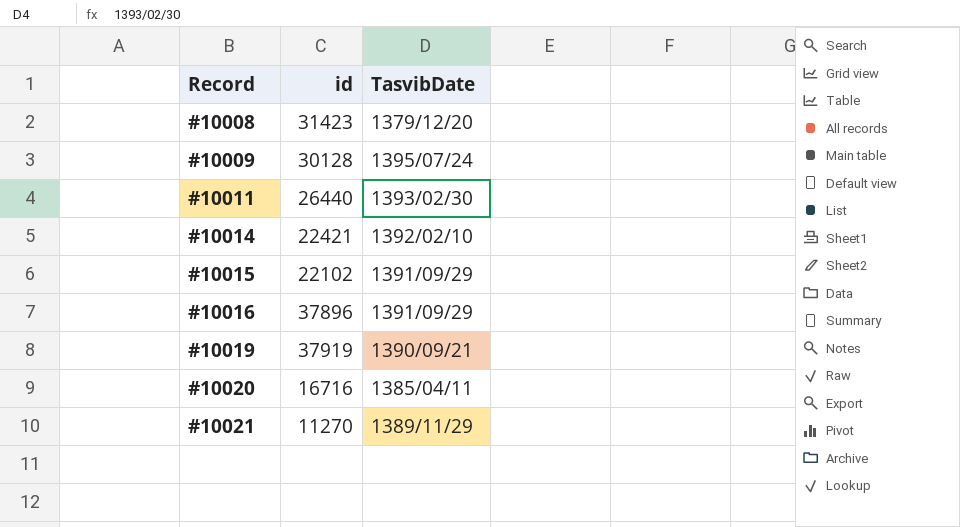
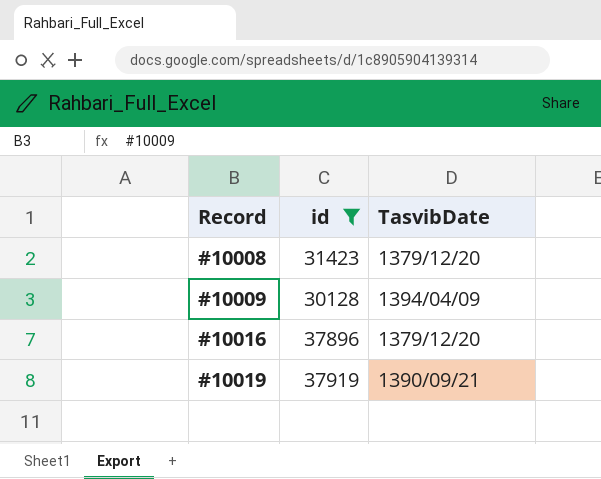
filter: none -> id >= 30128
#10009 | TasvibDate: 1395/07/24 -> 1394/04/09
#10016 | TasvibDate: 1391/09/29 -> 1379/12/20

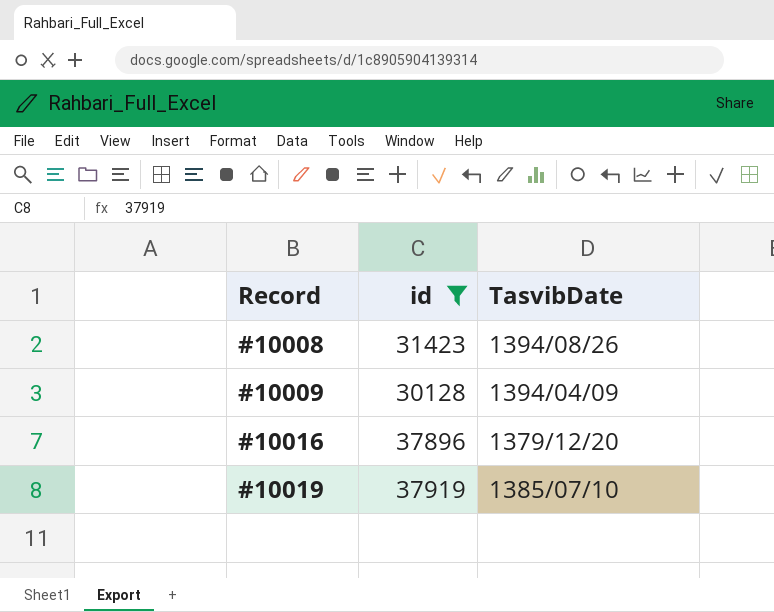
#10008 | TasvibDate: 1379/12/20 -> 1394/08/26
#10019 | TasvibDate: 1390/09/21 -> 1385/07/10

